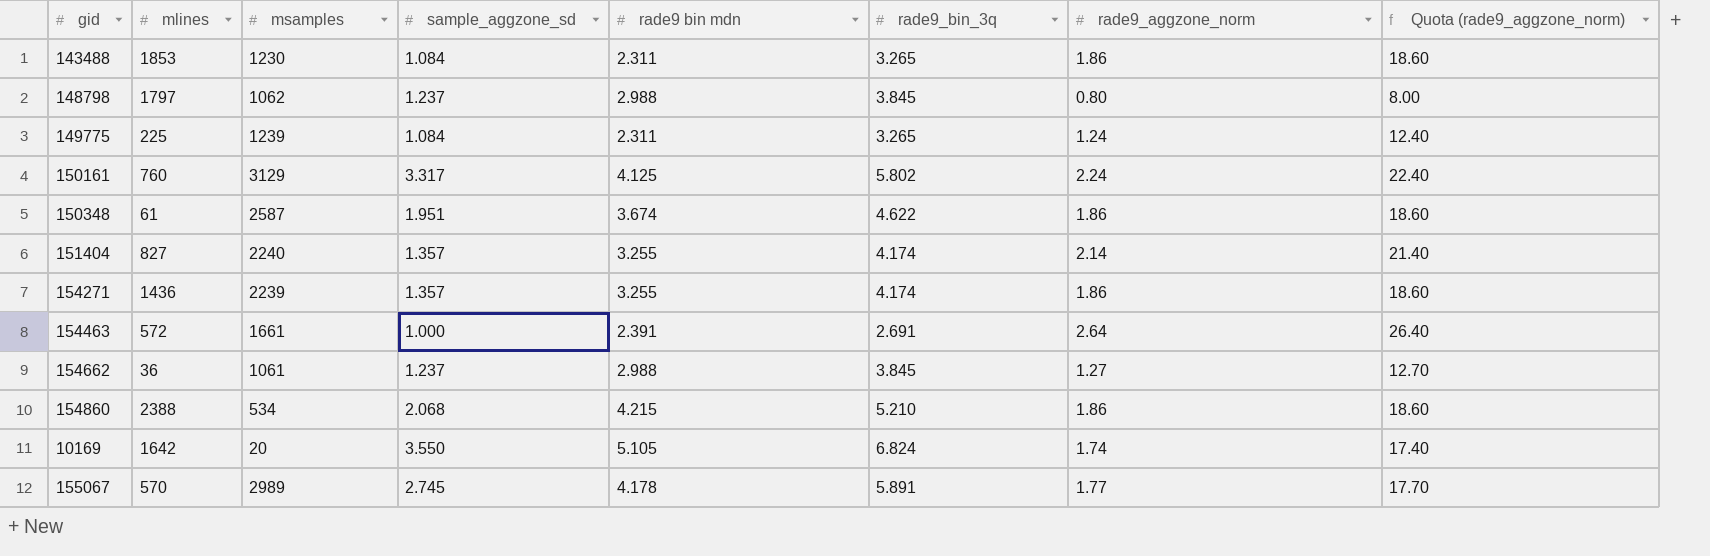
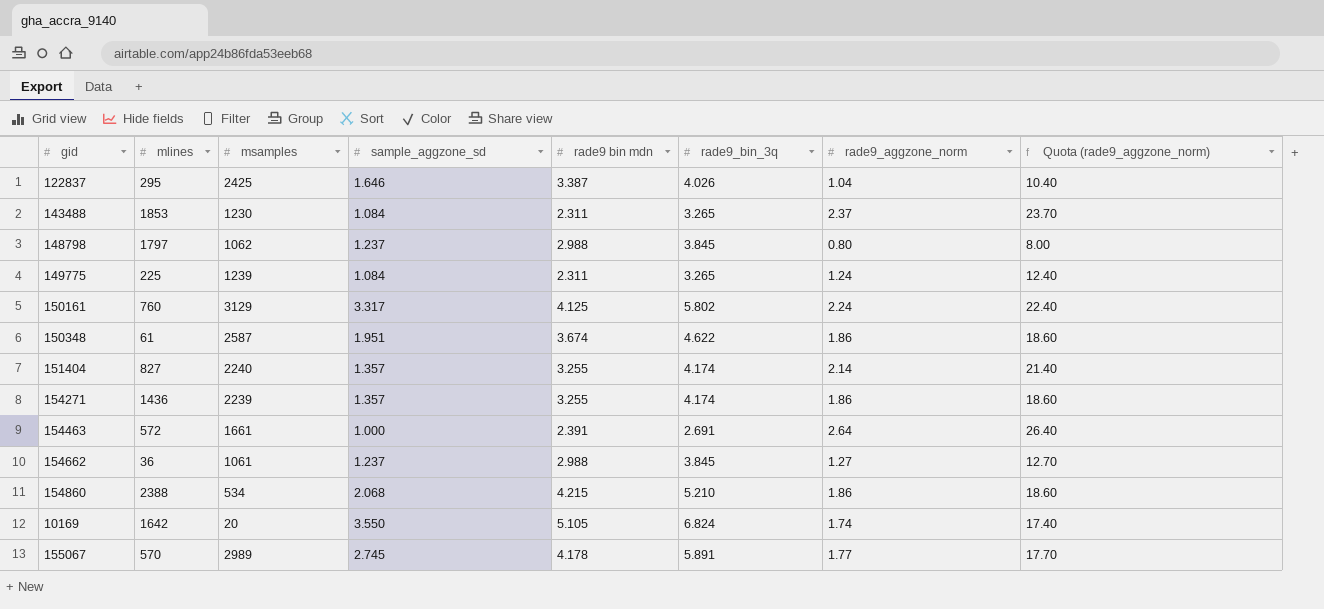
row 122837: none -> 295 | 2425 | 1.646 | 3.387 | 4.026 | 1.04 | 10.40
143488 | rade9_aggzone_norm: 1.86 -> 2.37
143488 | Quota (rade9_aggzone_norm): 18.60 -> 23.70

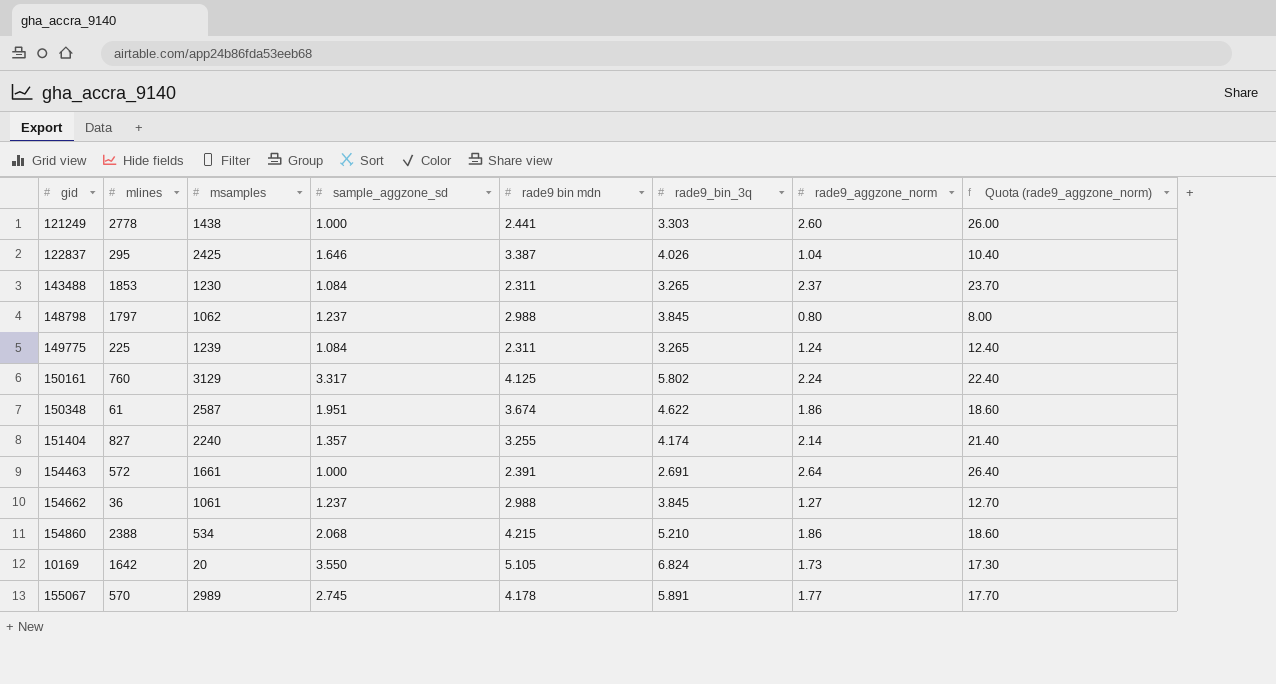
row 154271: 1436 | 2239 | 1.357 | 3.255 | 4.174 | 1.86 | 18.60 -> none
row 121249: none -> 2778 | 1438 | 1.000 | 2.441 | 3.303 | 2.60 | 26.00
10169 | rade9_aggzone_norm: 1.74 -> 1.73
10169 | Quota (rade9_aggzone_norm): 17.40 -> 17.30

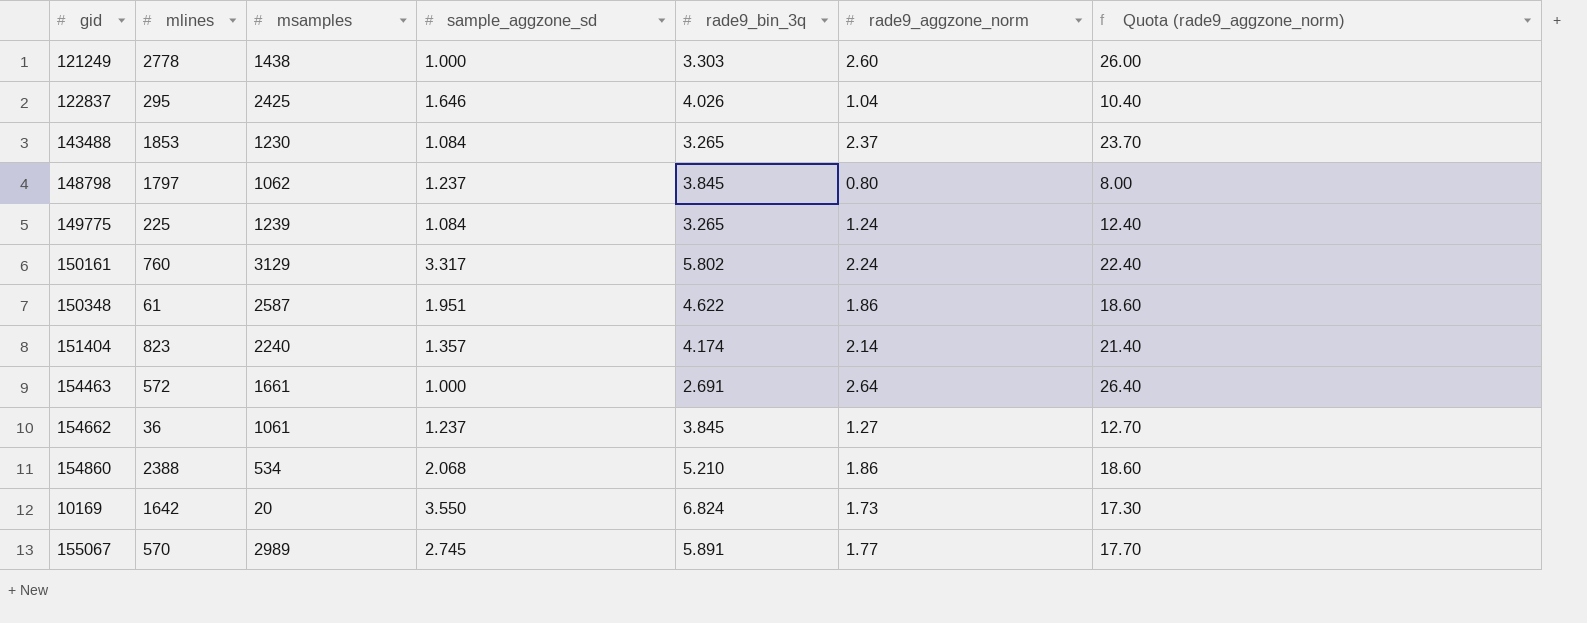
column rade9 bin mdn | position: 5 -> none
151404 | mlines: 827 -> 823

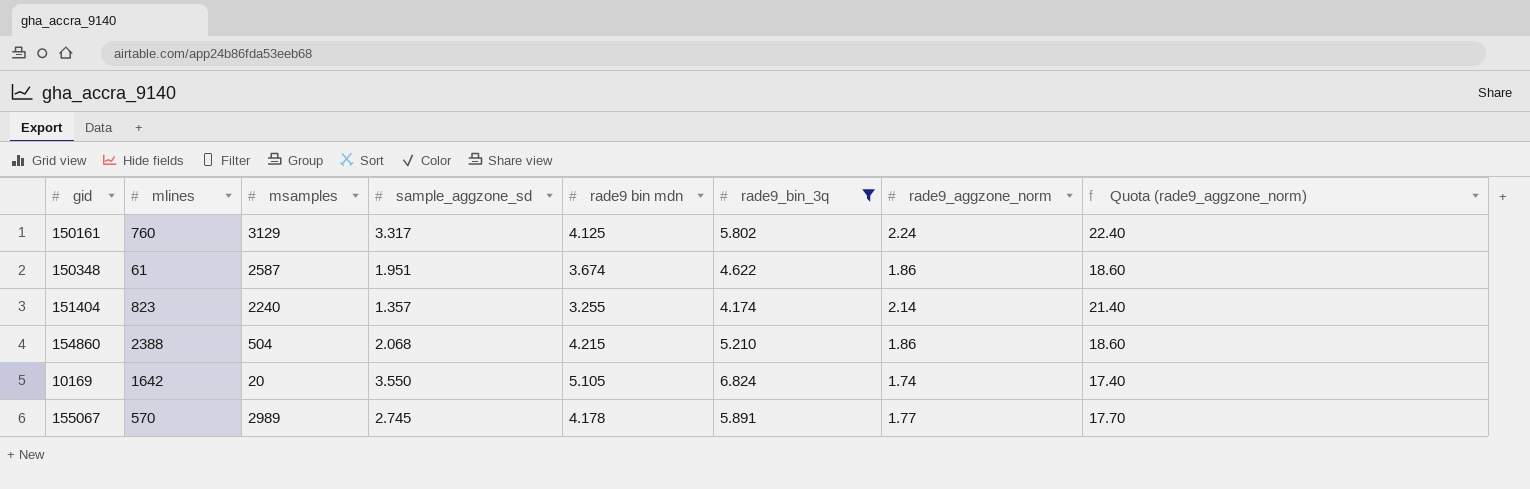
filter: none -> rade9_bin_3q >= 4.174
column rade9 bin mdn | position: none -> 5
154860 | msamples: 534 -> 504
10169 | rade9_aggzone_norm: 1.73 -> 1.74
10169 | Quota (rade9_aggzone_norm): 17.30 -> 17.40

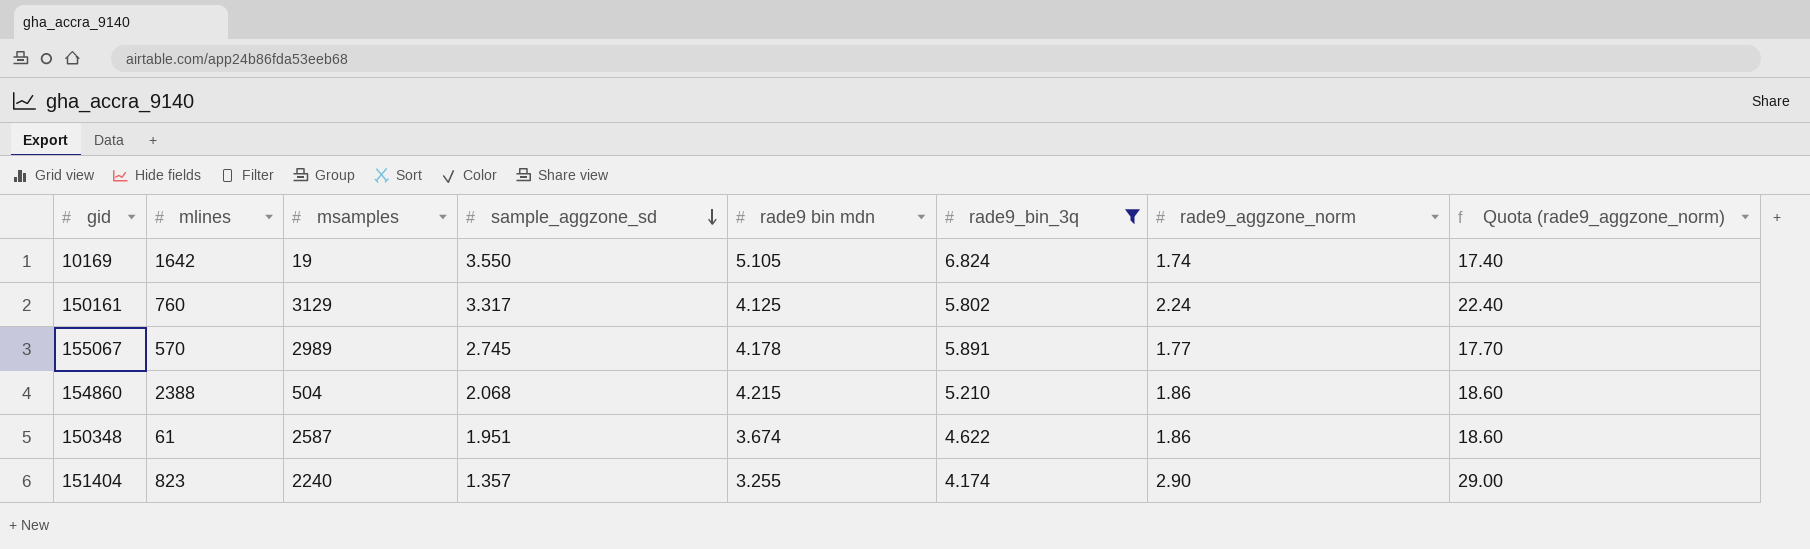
row order: none -> sample_aggzone_sd descending
10169 | msamples: 20 -> 19
151404 | rade9_aggzone_norm: 2.14 -> 2.90
151404 | Quota (rade9_aggzone_norm): 21.40 -> 29.00

